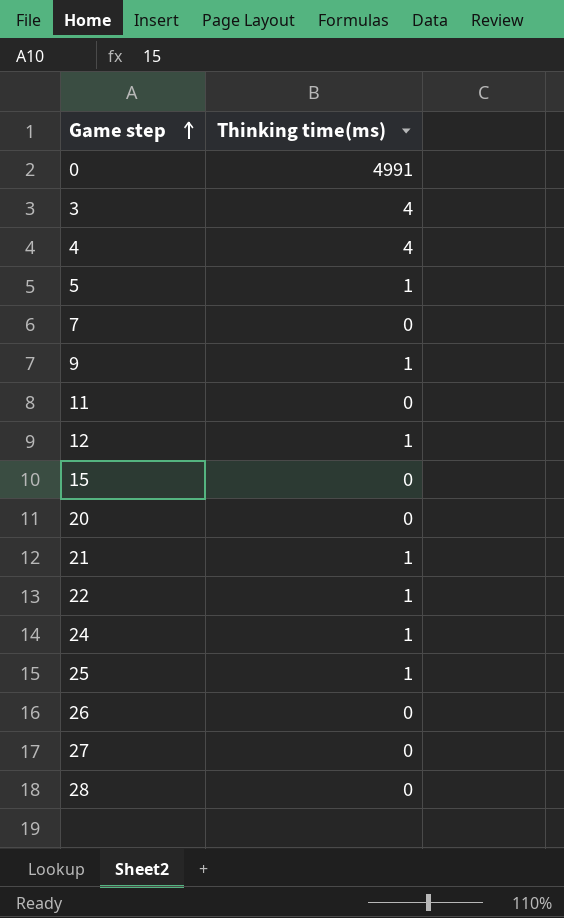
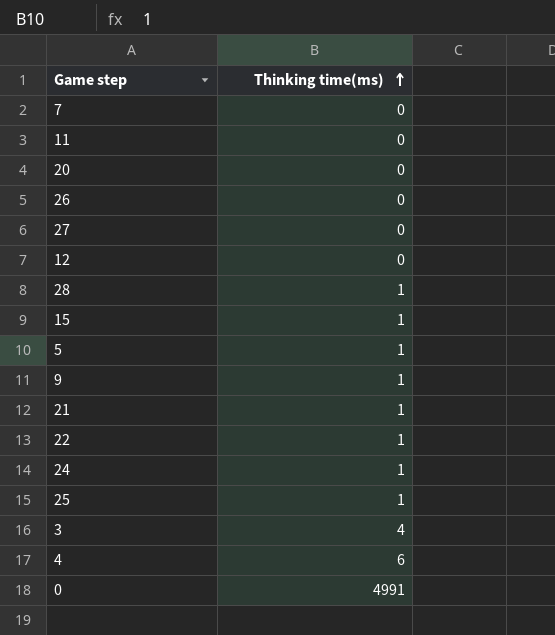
row order: Game step ascending -> Thinking time(ms) ascending
12 | Thinking time(ms): 1 -> 0
28 | Thinking time(ms): 0 -> 1
15 | Thinking time(ms): 0 -> 1
4 | Thinking time(ms): 4 -> 6

